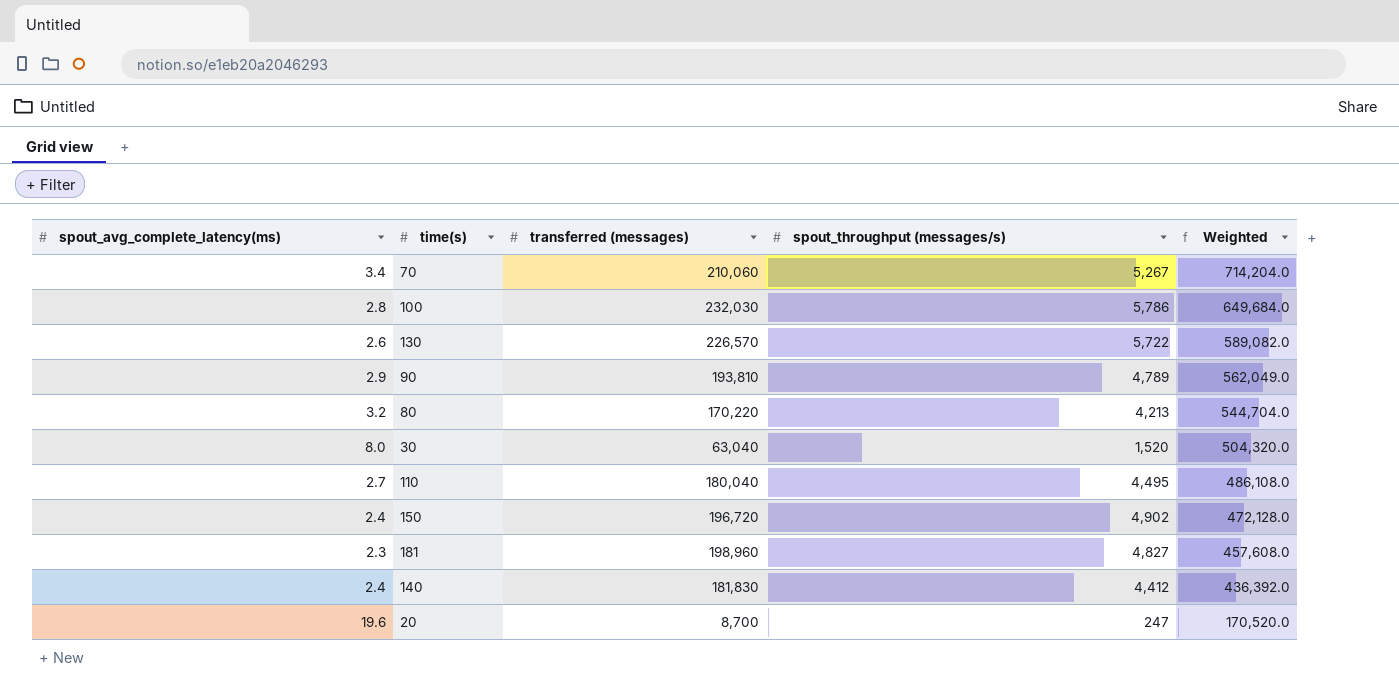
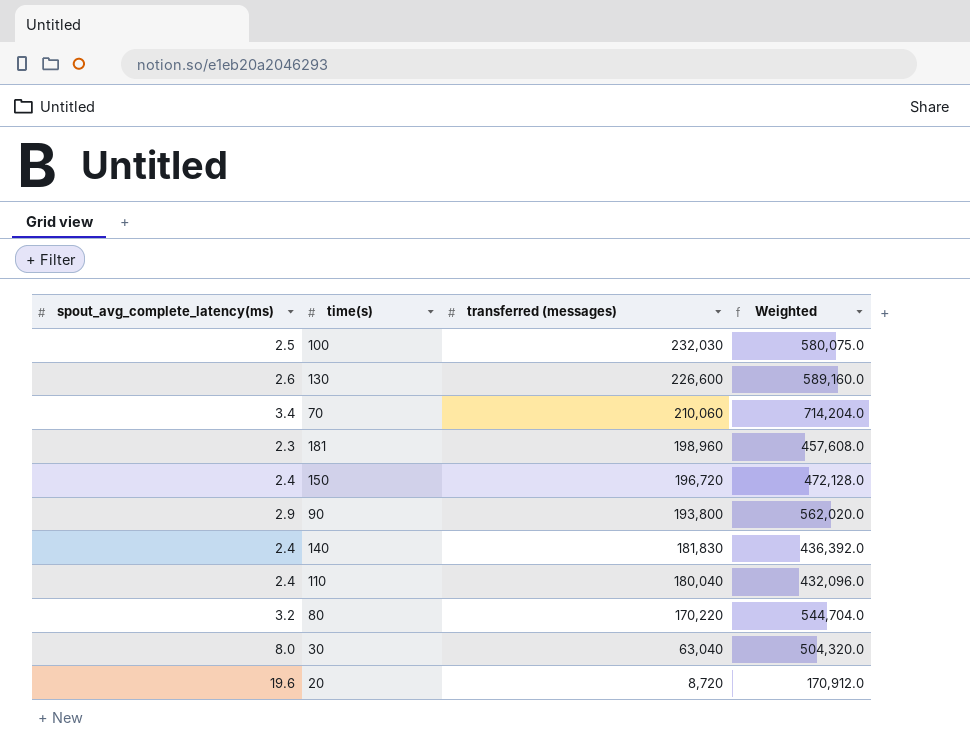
row order: Weighted descending -> transferred (messages) descending
column spout_throughput (messages/s) | position: 4 -> none
100 | spout_avg_complete_latency(ms): 2.8 -> 2.5
100 | Weighted: 649,684.0 -> 580,075.0
130 | transferred (messages): 226,570 -> 226,600
130 | Weighted: 589,082.0 -> 589,160.0
90 | transferred (messages): 193,810 -> 193,800
90 | Weighted: 562,049.0 -> 562,020.0
110 | spout_avg_complete_latency(ms): 2.7 -> 2.4
110 | Weighted: 486,108.0 -> 432,096.0
20 | transferred (messages): 8,700 -> 8,720
20 | Weighted: 170,520.0 -> 170,912.0

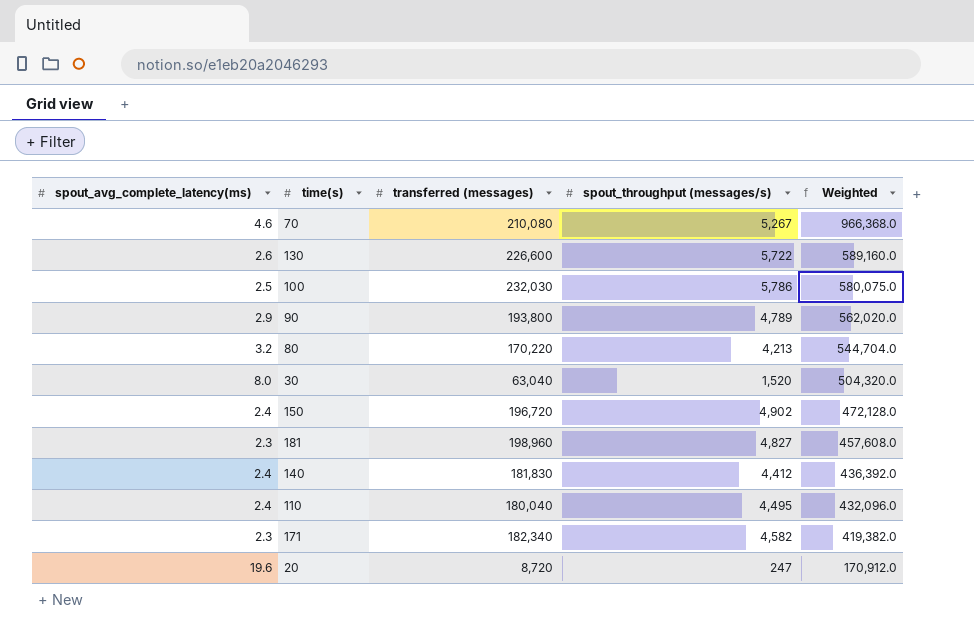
row order: transferred (messages) descending -> Weighted descending
column spout_throughput (messages/s) | position: none -> 4
70 | spout_avg_complete_latency(ms): 3.4 -> 4.6
70 | transferred (messages): 210,060 -> 210,080
70 | Weighted: 714,204.0 -> 966,368.0
row 171: none -> 2.3 | 182,340 | 4,582 | 419,382.0

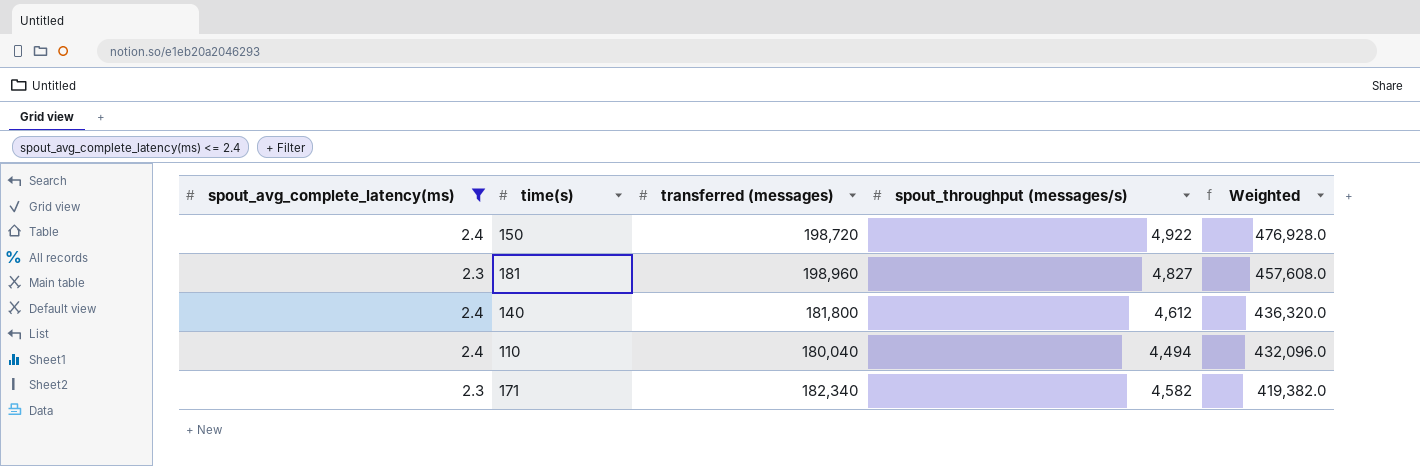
filter: none -> spout_avg_complete_latency(ms) <= 2.4
150 | transferred (messages): 196,720 -> 198,720
150 | spout_throughput (messages/s): 4,902 -> 4,922
150 | Weighted: 472,128.0 -> 476,928.0
140 | transferred (messages): 181,830 -> 181,800
140 | spout_throughput (messages/s): 4,412 -> 4,612
140 | Weighted: 436,392.0 -> 436,320.0
110 | spout_throughput (messages/s): 4,495 -> 4,494

